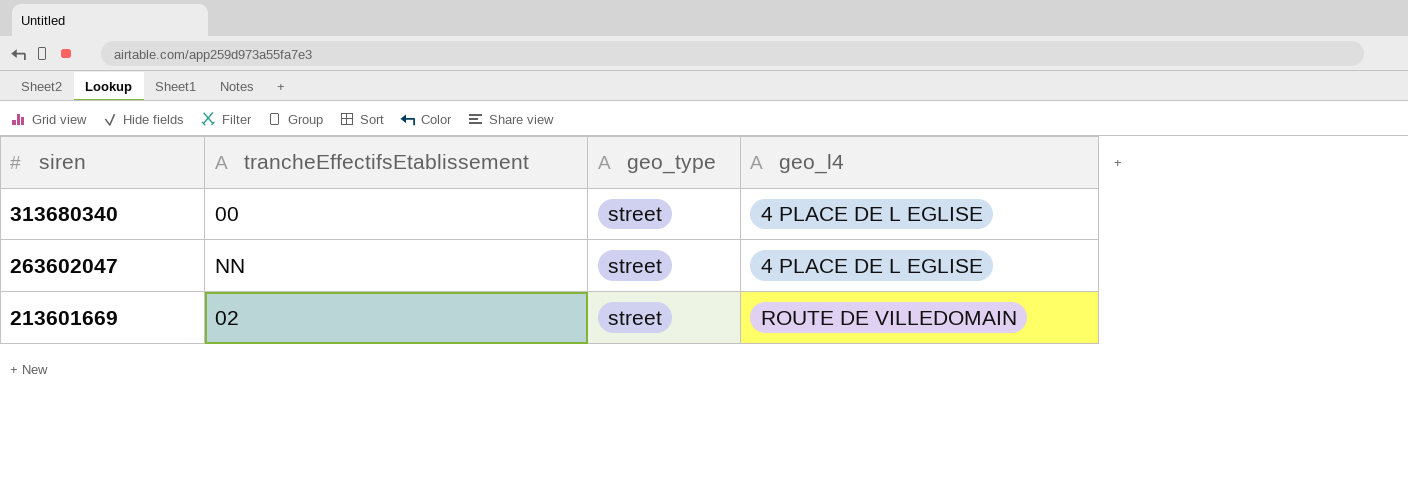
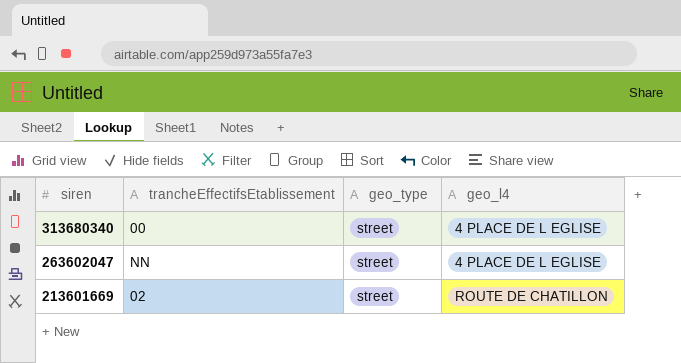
213601669 | geo_l4: ROUTE DE VILLEDOMAIN -> ROUTE DE CHATILLON

